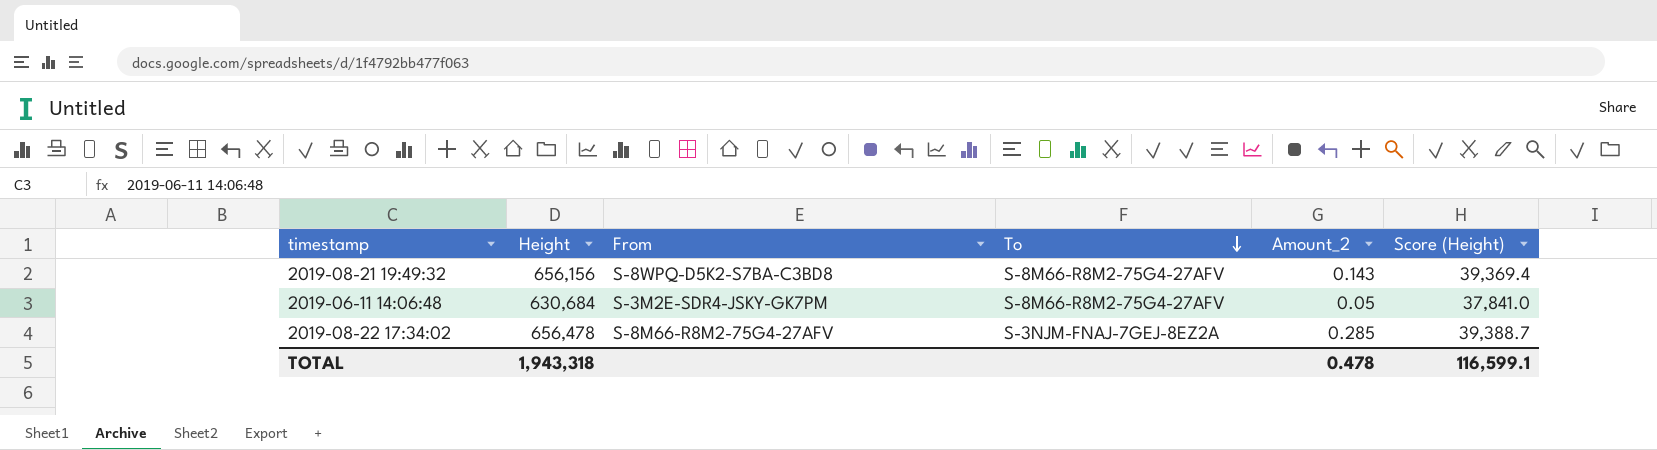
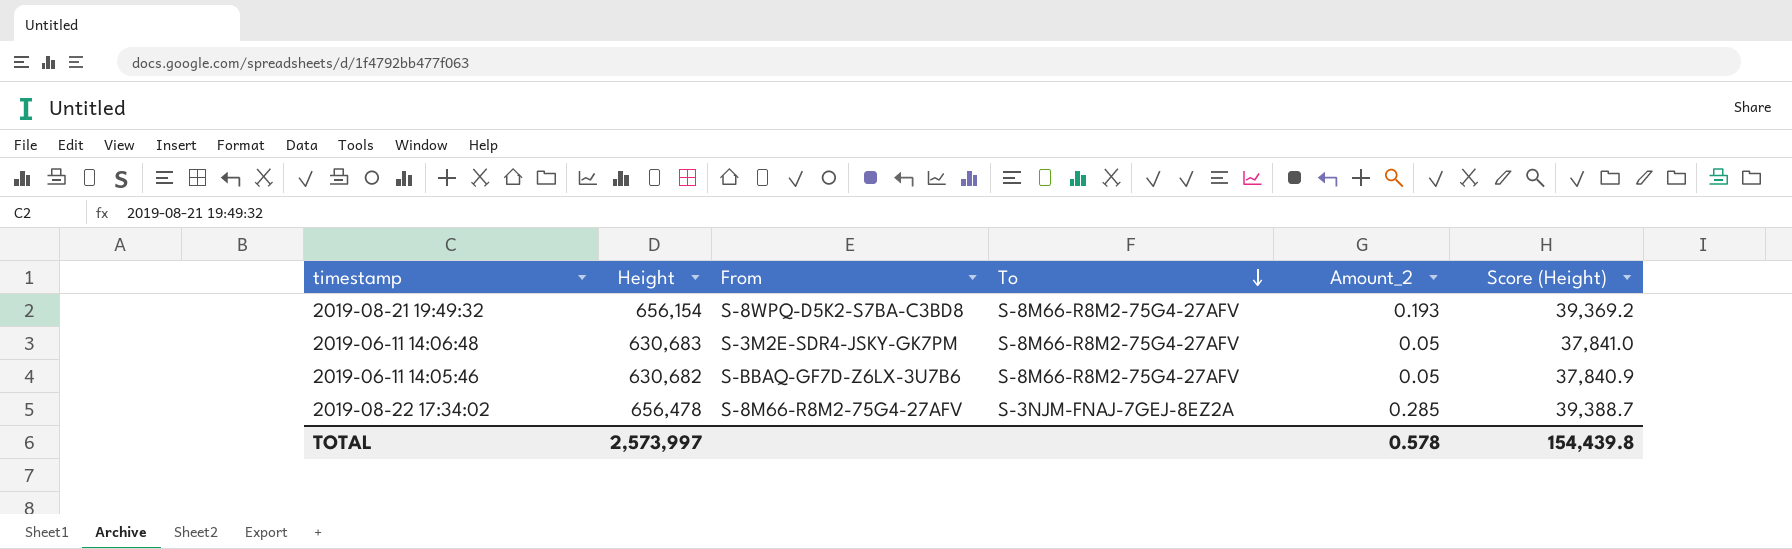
2019-08-21 19:49:32 | Height: 656,156 -> 656,154
2019-08-21 19:49:32 | Amount_2: 0.143 -> 0.193
2019-08-21 19:49:32 | Score (Height): 39,369.4 -> 39,369.2
2019-06-11 14:06:48 | Height: 630,684 -> 630,683
row 2019-06-11 14:05:46: none -> 630,682 | S-BBAQ-GF7D-Z6LX-3U7B6 | S-8M66-R8M2-75G4-27AFV | 0.05 | 37,840.9
TOTAL | Height: 1,943,318 -> 2,573,997
TOTAL | Amount_2: 0.478 -> 0.578
TOTAL | Score (Height): 116,599.1 -> 154,439.8

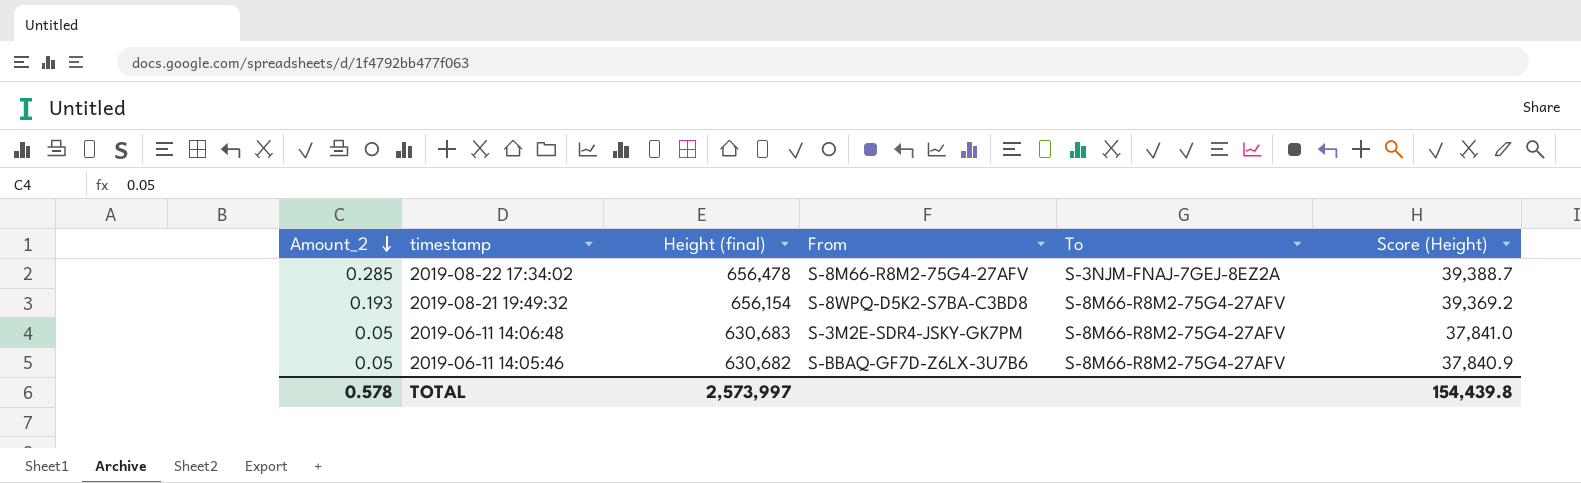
row order: To descending -> Amount_2 descending
column Amount_2 | position: 5 -> 1
column name: Height -> Height (final)

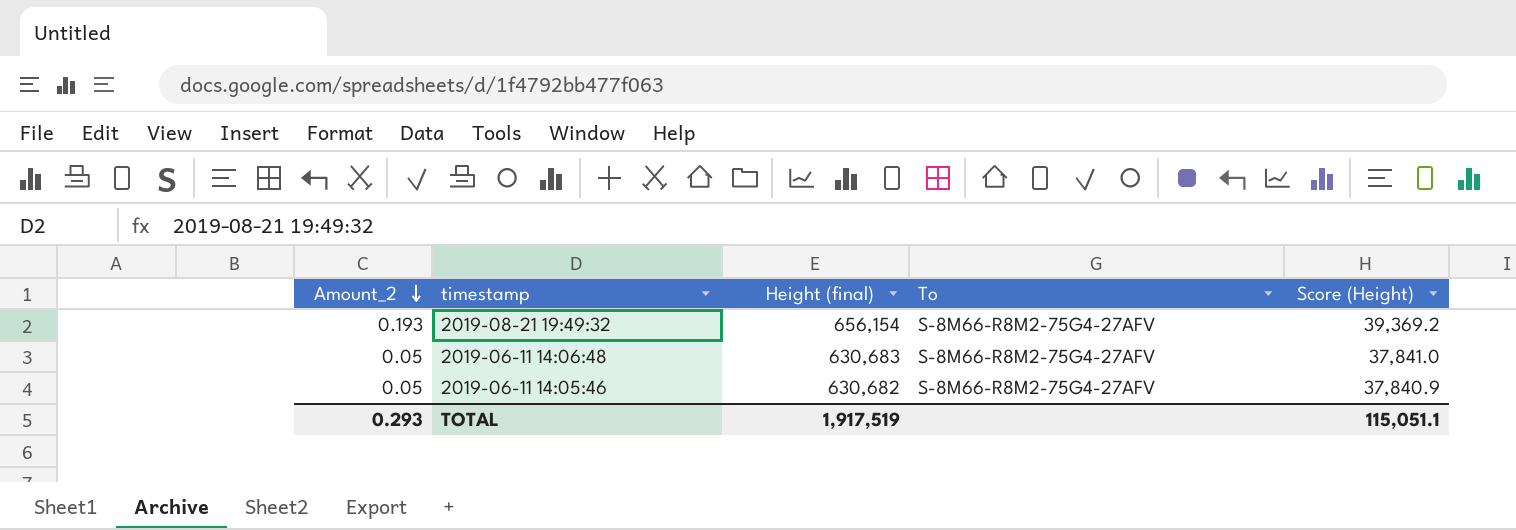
column From | position: 4 -> none
row 2019-08-22 17:34:02: 0.285 | 656,478 | S-8M66-R8M2-75G4-27AFV | S-3NJM-FNAJ-7GEJ-8EZ2A | 39,388.7 -> none
TOTAL | Amount_2: 0.578 -> 0.293
TOTAL | Height (final): 2,573,997 -> 1,917,519
TOTAL | Score (Height): 154,439.8 -> 115,051.1

